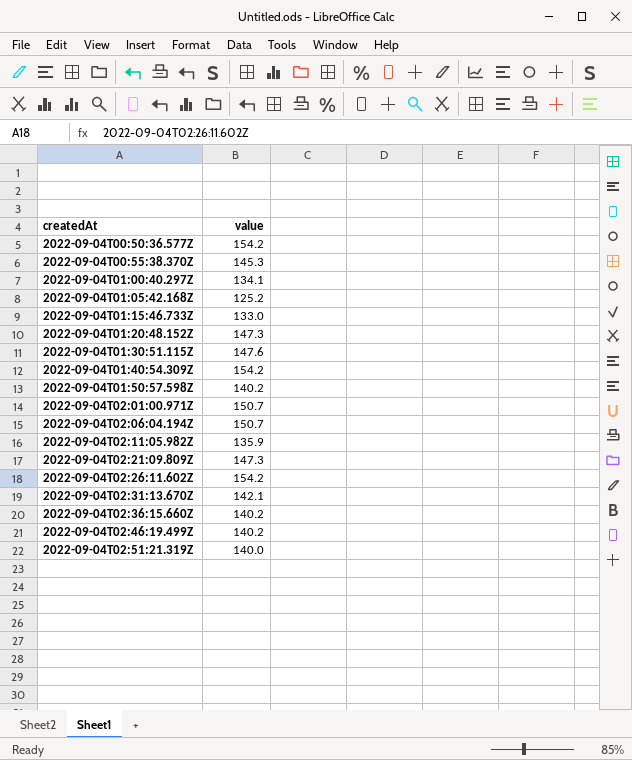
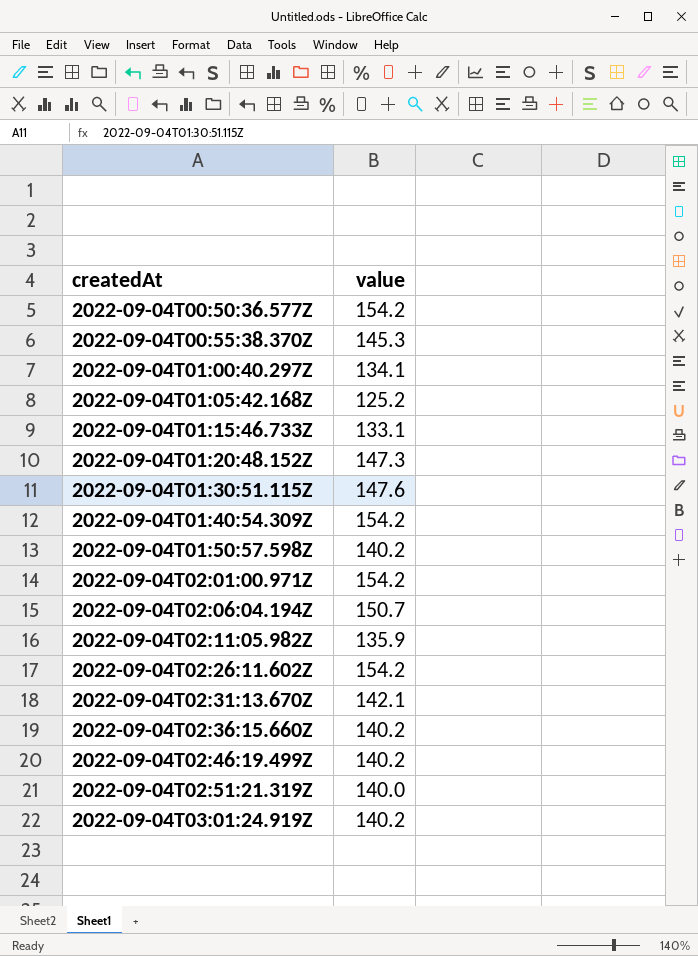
row 2022-09-04T02:21:09.809Z: 147.3 -> none
2022-09-04T01:15:46.733Z | value: 133.0 -> 133.1
2022-09-04T02:01:00.971Z | value: 150.7 -> 154.2
row 2022-09-04T03:01:24.919Z: none -> 140.2

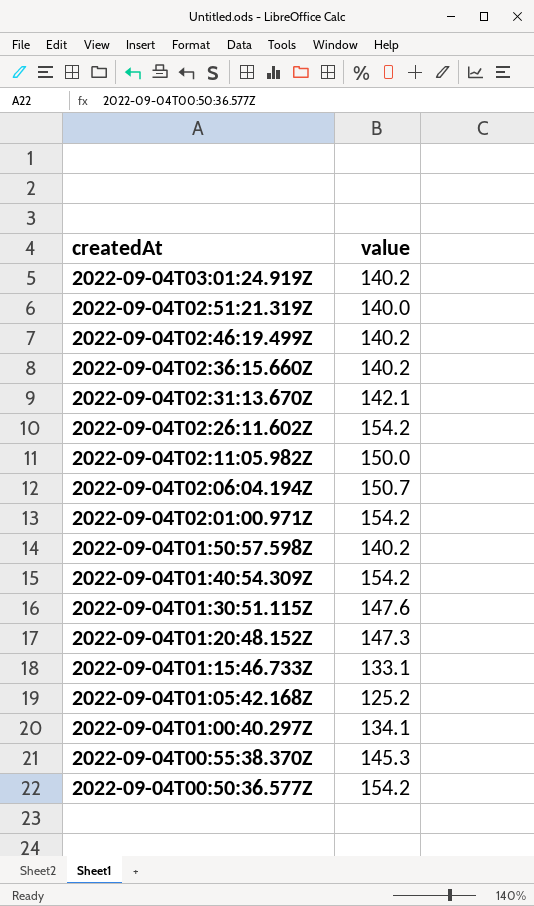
row order: createdAt ascending -> createdAt descending
2022-09-04T02:11:05.982Z | value: 135.9 -> 150.0

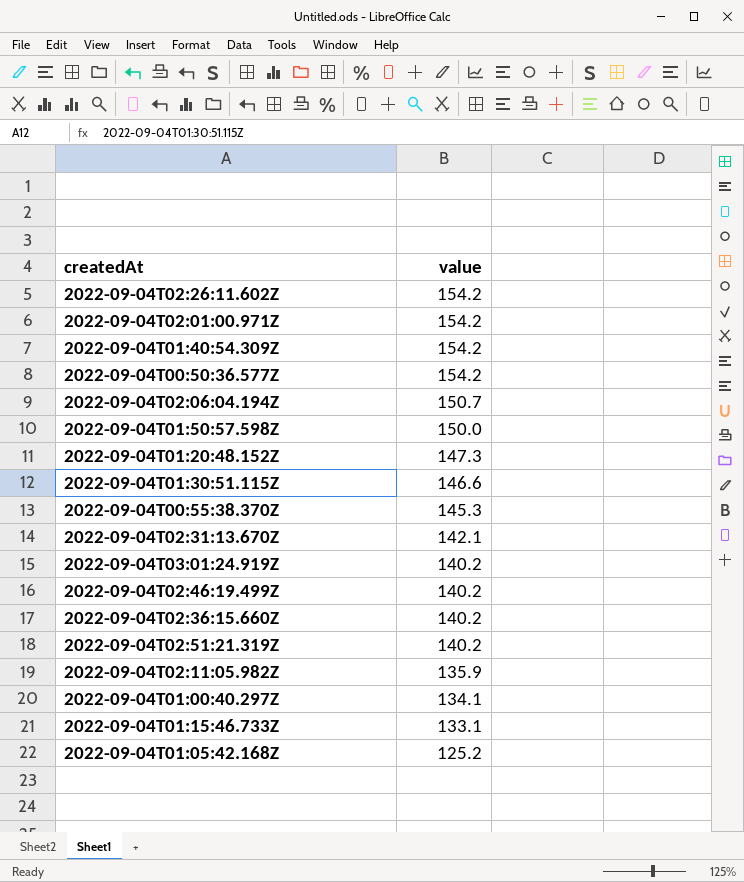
row order: createdAt descending -> value descending
2022-09-04T01:50:57.598Z | value: 140.2 -> 150.0
2022-09-04T01:30:51.115Z | value: 147.6 -> 146.6
2022-09-04T02:51:21.319Z | value: 140.0 -> 140.2
2022-09-04T02:11:05.982Z | value: 150.0 -> 135.9

